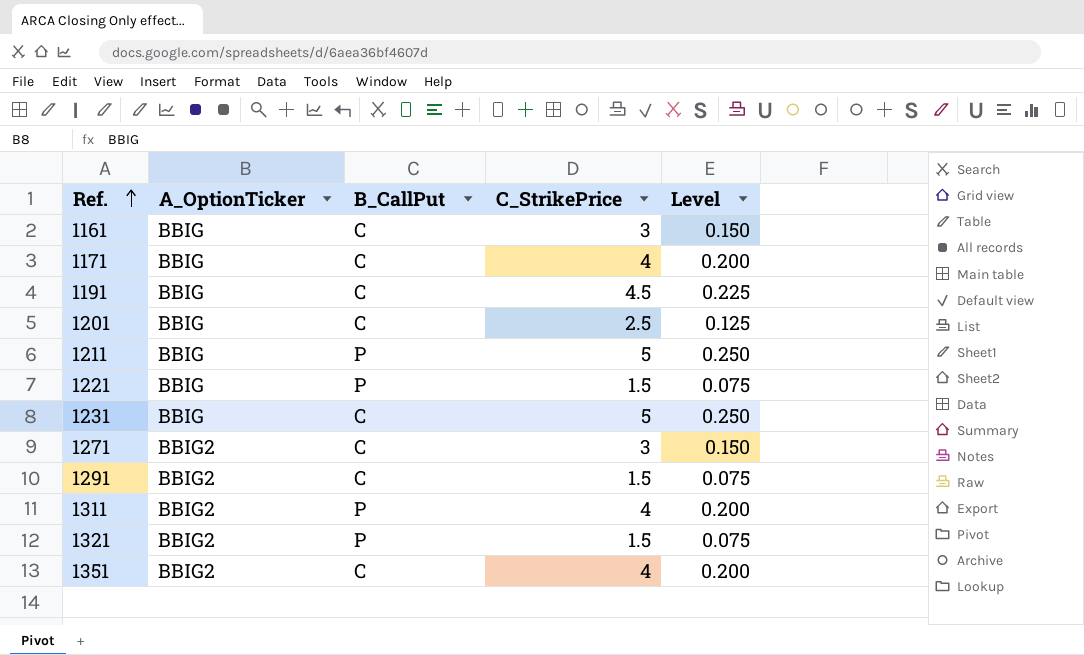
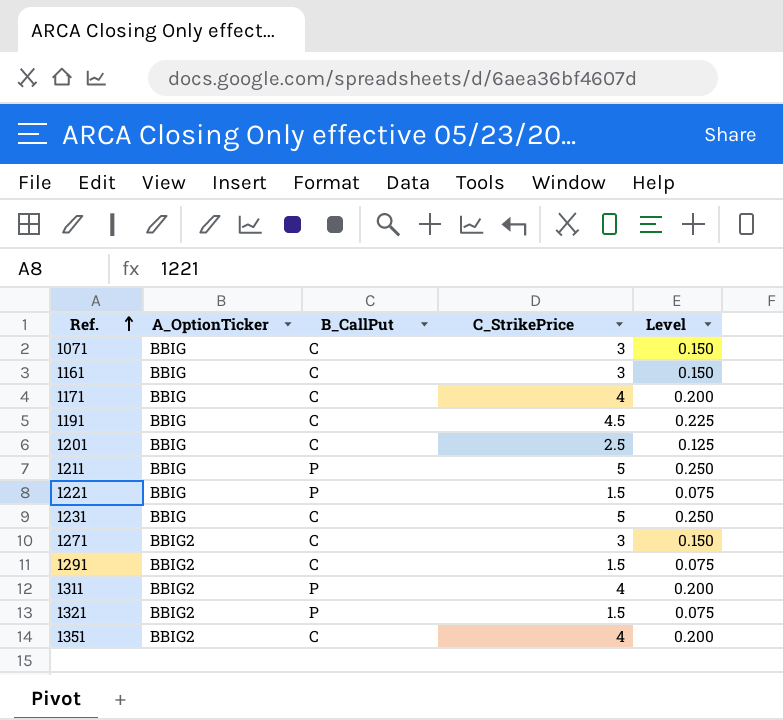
row 1071: none -> BBIG | C | 3 | 0.150

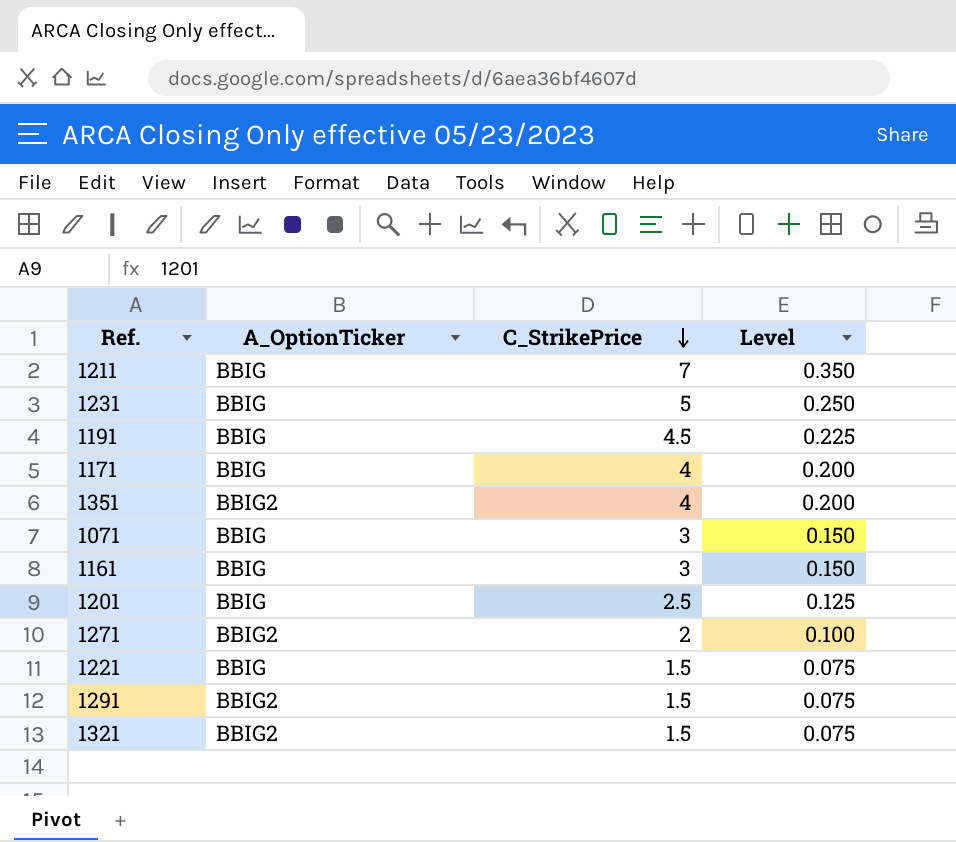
row order: Ref. ascending -> C_StrikePrice descending
column B_CallPut | position: 3 -> none
row 1311: BBIG2 | P | 4 | 0.200 -> none
1211 | C_StrikePrice: 5 -> 7
1211 | Level: 0.250 -> 0.350
1271 | C_StrikePrice: 3 -> 2
1271 | Level: 0.150 -> 0.100

